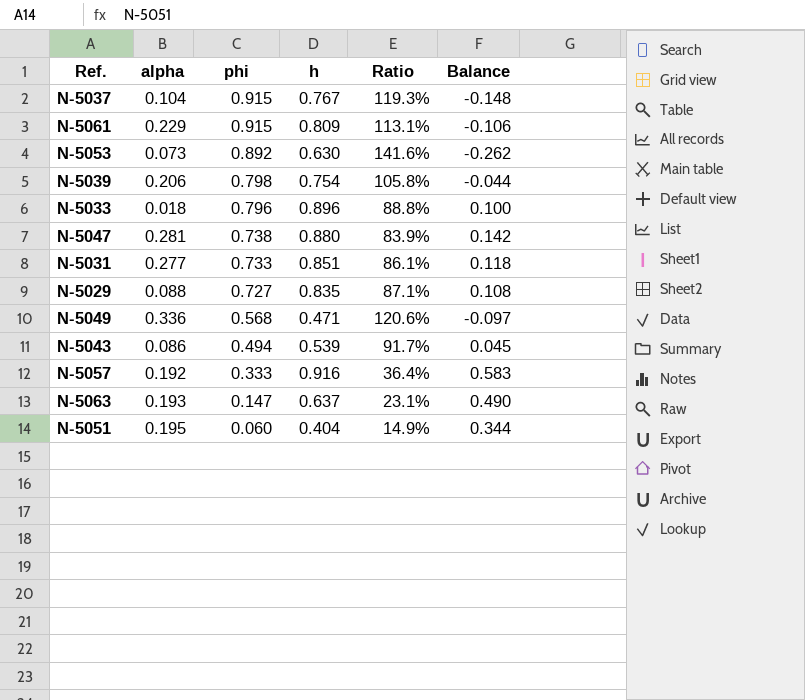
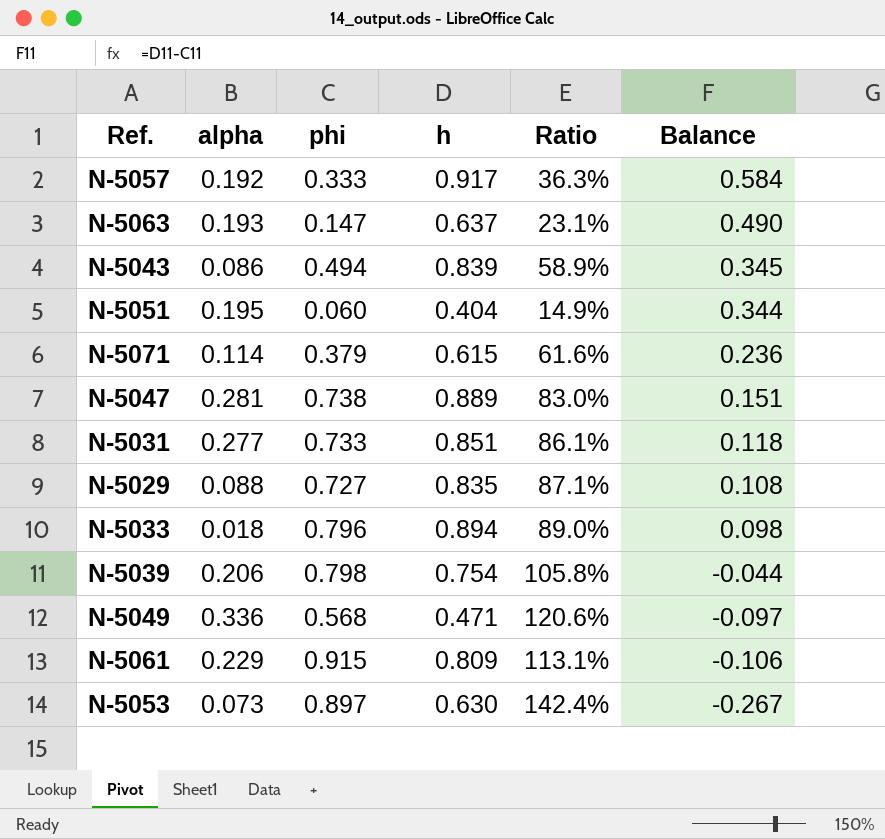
row order: phi descending -> Balance descending
row N-5037: 0.104 | 0.915 | 0.767 | 119.3% | -0.148 -> none
N-5057 | h: 0.916 -> 0.917
N-5057 | Ratio: 36.4% -> 36.3%
N-5057 | Balance: 0.583 -> 0.584
N-5043 | h: 0.539 -> 0.839
N-5043 | Ratio: 91.7% -> 58.9%
N-5043 | Balance: 0.045 -> 0.345
row N-5071: none -> 0.114 | 0.379 | 0.615 | 61.6% | 0.236
N-5047 | h: 0.880 -> 0.889
N-5047 | Ratio: 83.9% -> 83.0%
N-5047 | Balance: 0.142 -> 0.151
N-5033 | h: 0.896 -> 0.894
N-5033 | Ratio: 88.8% -> 89.0%
N-5033 | Balance: 0.100 -> 0.098
N-5053 | phi: 0.892 -> 0.897
N-5053 | Ratio: 141.6% -> 142.4%
N-5053 | Balance: -0.262 -> -0.267

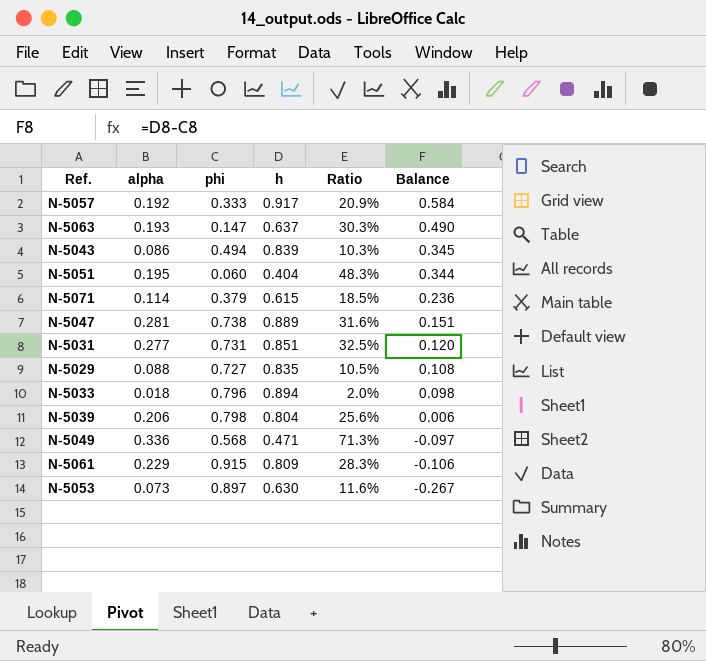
column Ratio | formula: [phi] / [h] -> [alpha] / [h]
N-5031 | phi: 0.733 -> 0.731
N-5031 | Balance: 0.118 -> 0.120
N-5039 | h: 0.754 -> 0.804
N-5039 | Balance: -0.044 -> 0.006

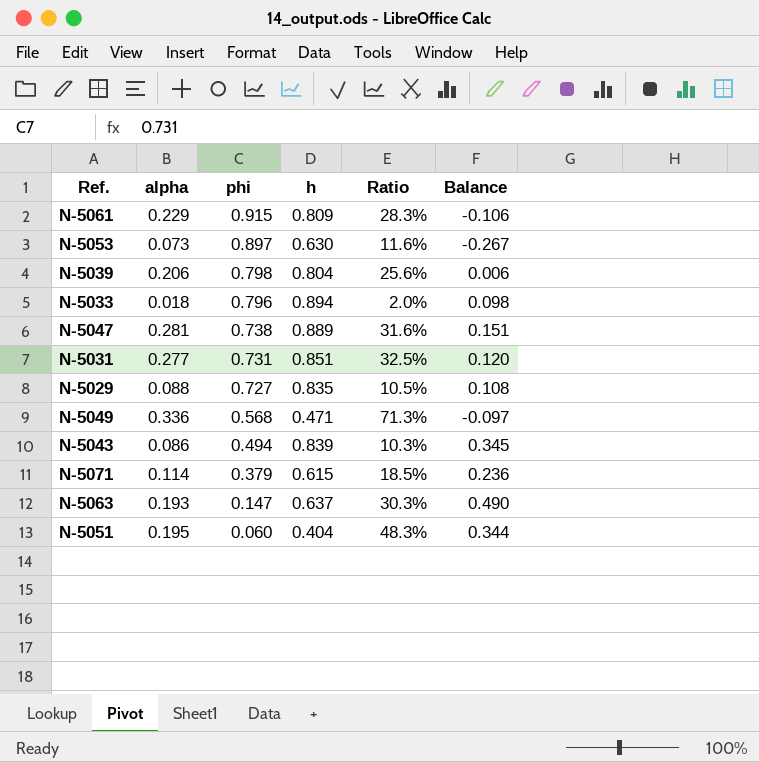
row order: Balance descending -> phi descending
row N-5057: 0.192 | 0.333 | 0.917 | 20.9% | 0.584 -> none

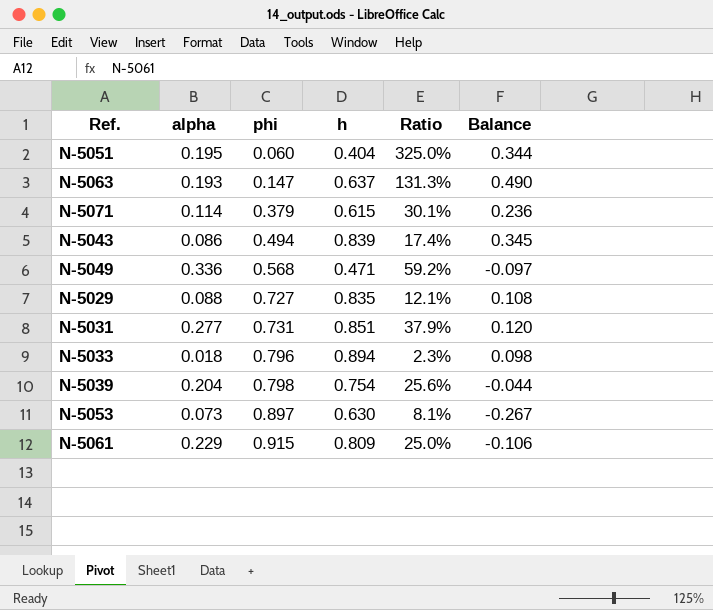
row order: phi descending -> phi ascending
column Ratio | formula: [alpha] / [h] -> [alpha] / [phi]
row N-5047: 0.281 | 0.738 | 0.889 | 31.6% | 0.151 -> none
N-5039 | alpha: 0.206 -> 0.204
N-5039 | h: 0.804 -> 0.754
N-5039 | Balance: 0.006 -> -0.044

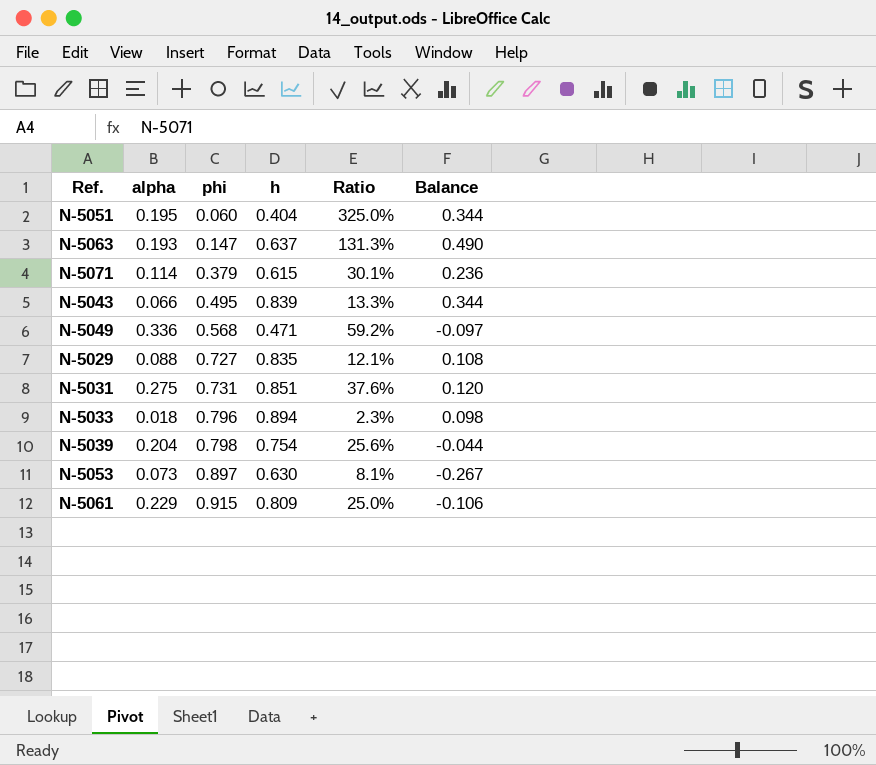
N-5043 | alpha: 0.086 -> 0.066
N-5043 | phi: 0.494 -> 0.495
N-5043 | Ratio: 17.4% -> 13.3%
N-5043 | Balance: 0.345 -> 0.344
N-5031 | alpha: 0.277 -> 0.275
N-5031 | Ratio: 37.9% -> 37.6%

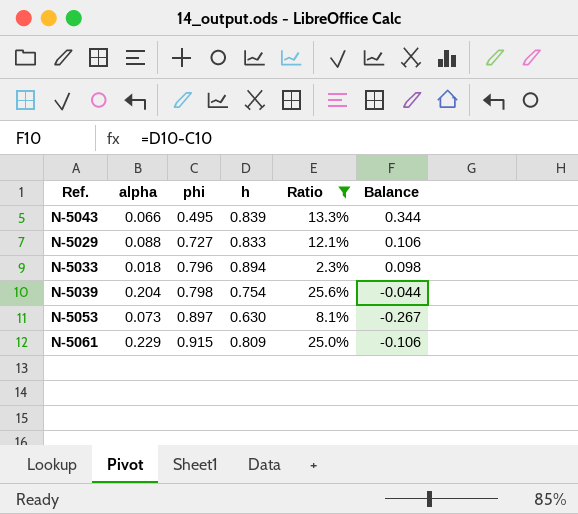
filter: none -> Ratio <= 25.6%
N-5029 | h: 0.835 -> 0.833
N-5029 | Balance: 0.108 -> 0.106

